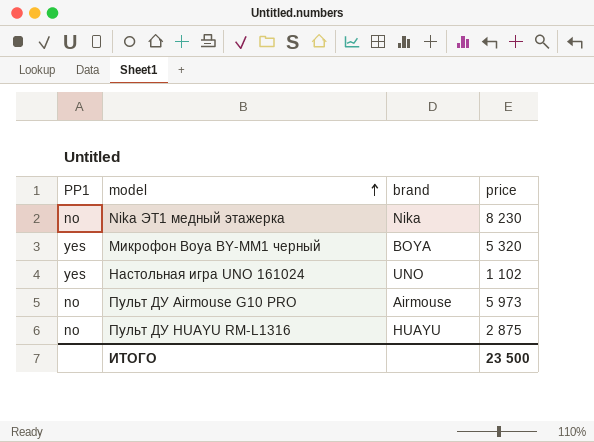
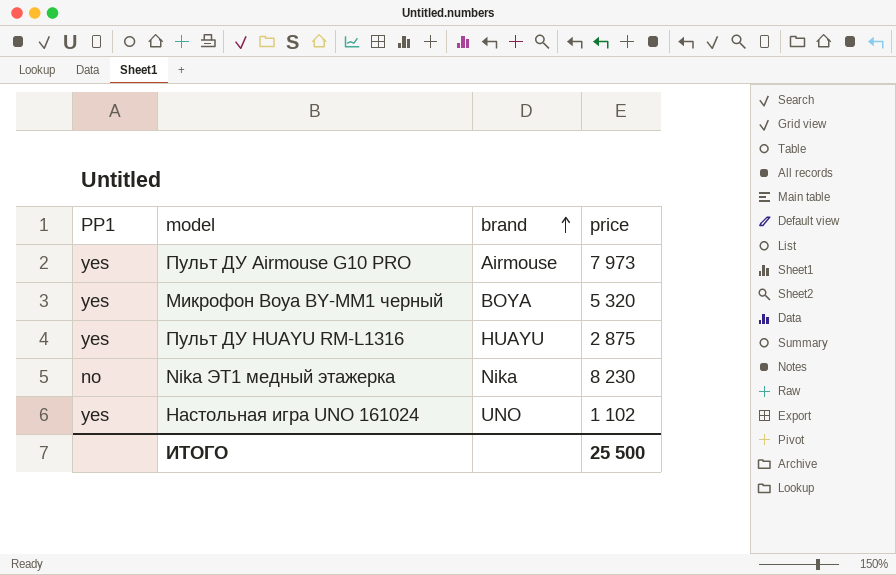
row order: model ascending -> brand ascending
Пульт ДУ Airmouse G10 PRO | PP1: no -> yes
Пульт ДУ Airmouse G10 PRO | price: 5 973 -> 7 973
Пульт ДУ HUAYU RM-L1316 | PP1: no -> yes
ИТОГО | price: 23 500 -> 25 500

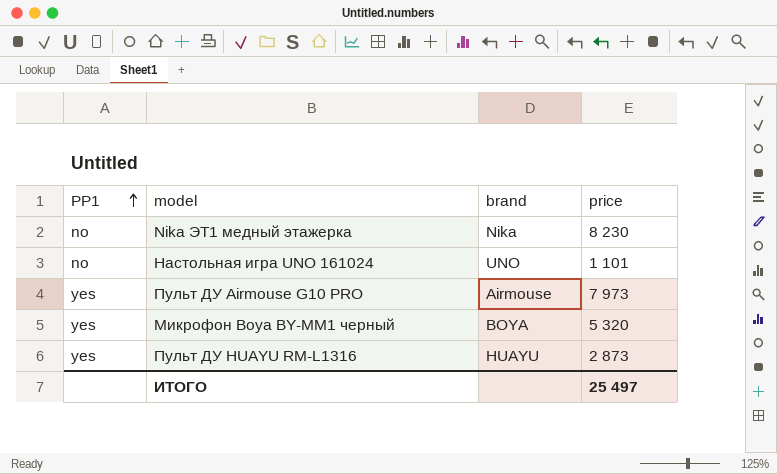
row order: brand ascending -> PP1 ascending
Настольная игра UNO 161024 | PP1: yes -> no
Настольная игра UNO 161024 | price: 1 102 -> 1 101
Пульт ДУ HUAYU RM-L1316 | price: 2 875 -> 2 873
ИТОГО | price: 25 500 -> 25 497

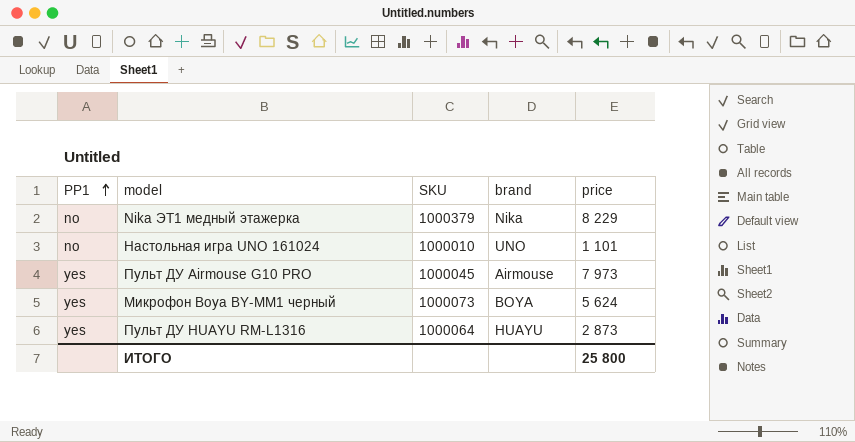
column SKU | position: none -> 3
Nika ЭТ1 медный этажерка | price: 8 230 -> 8 229
Микрофон Boya BY-MM1 черный | price: 5 320 -> 5 624
ИТОГО | price: 25 497 -> 25 800

